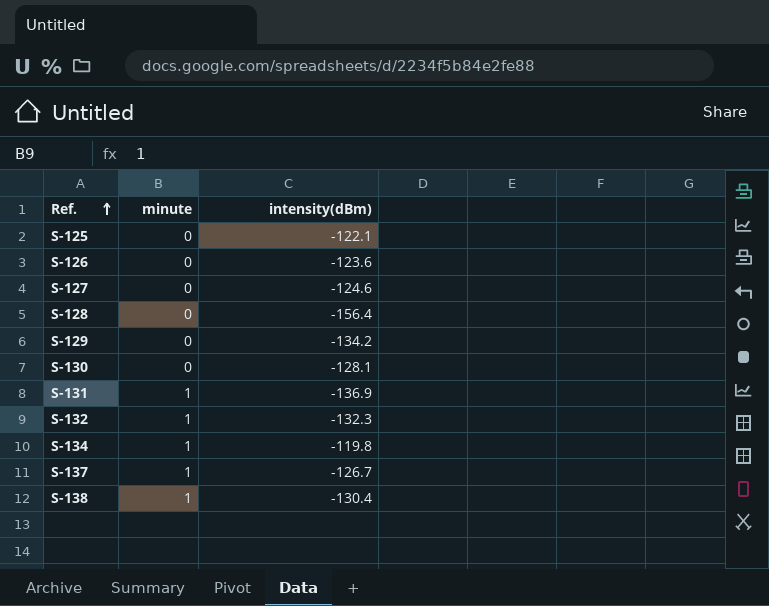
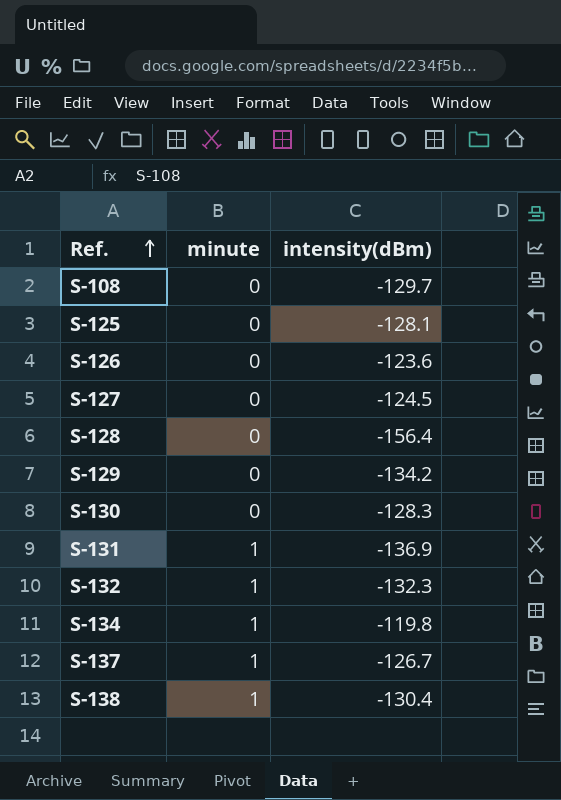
row S-108: none -> 0 | -129.7
S-125 | intensity(dBm): -122.1 -> -128.1
S-127 | intensity(dBm): -124.6 -> -124.5
S-130 | intensity(dBm): -128.1 -> -128.3

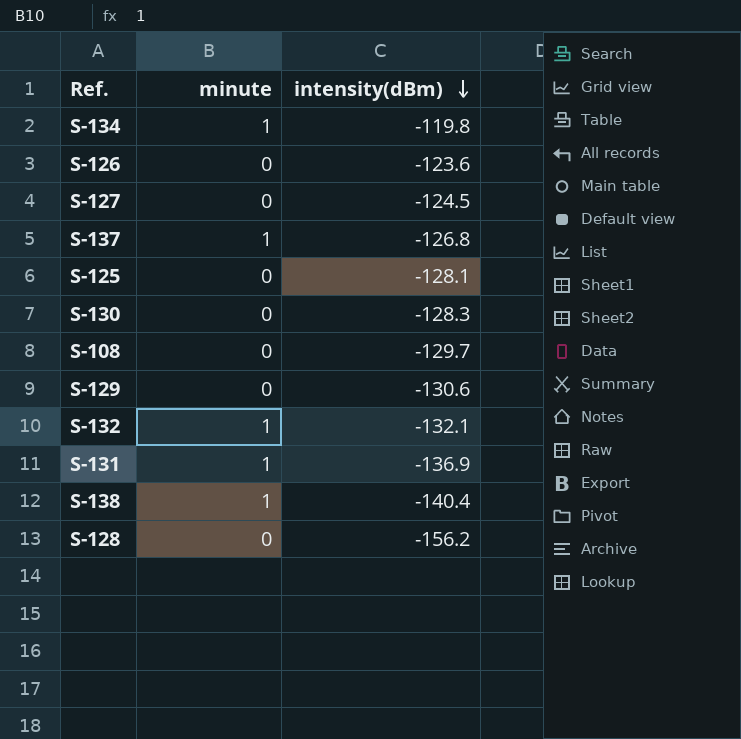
row order: Ref. ascending -> intensity(dBm) descending
S-137 | intensity(dBm): -126.7 -> -126.8
S-129 | intensity(dBm): -134.2 -> -130.6
S-132 | intensity(dBm): -132.3 -> -132.1
S-138 | intensity(dBm): -130.4 -> -140.4
S-128 | intensity(dBm): -156.4 -> -156.2

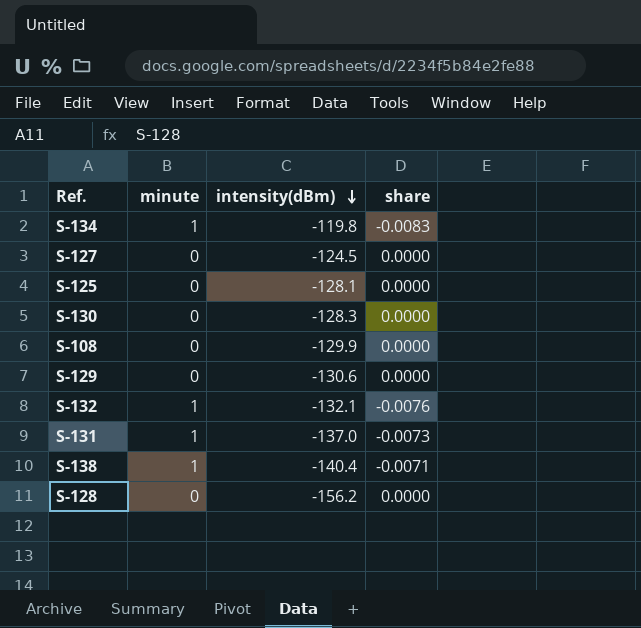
column share | formula: none -> [minute] / [intensity(dBm)]
row S-126: 0 | -123.6 -> none
row S-137: 1 | -126.8 -> none
S-108 | intensity(dBm): -129.7 -> -129.9
S-131 | intensity(dBm): -136.9 -> -137.0

